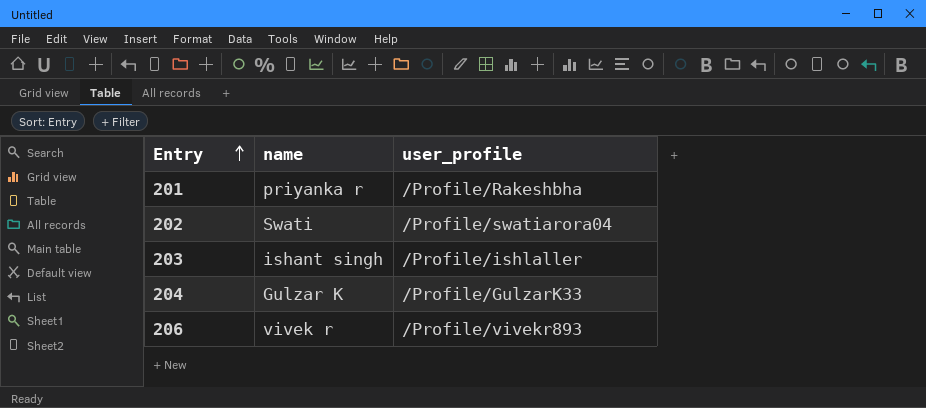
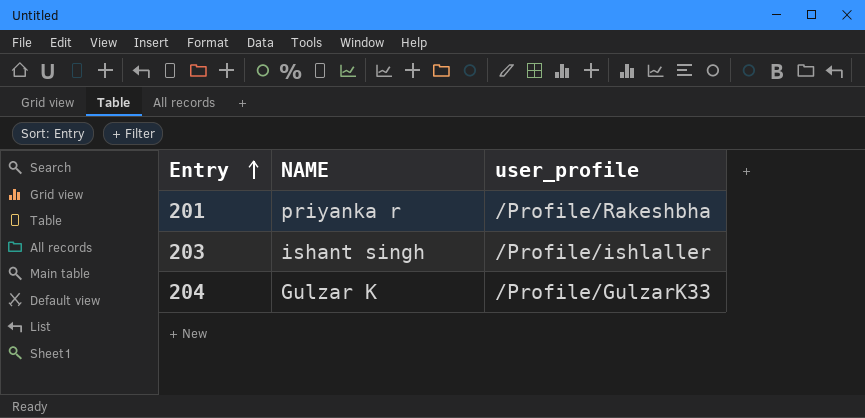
column name: name -> NAME
row 202: Swati | /Profile/swatiarora04 -> none
row 206: vivek r | /Profile/vivekr893 -> none

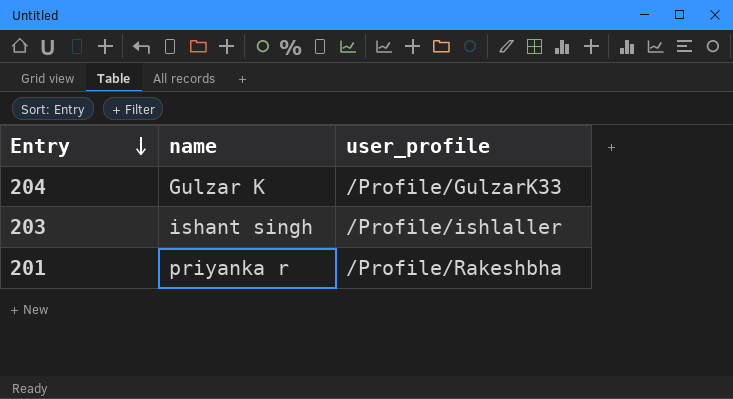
row order: Entry ascending -> Entry descending
column name: NAME -> name

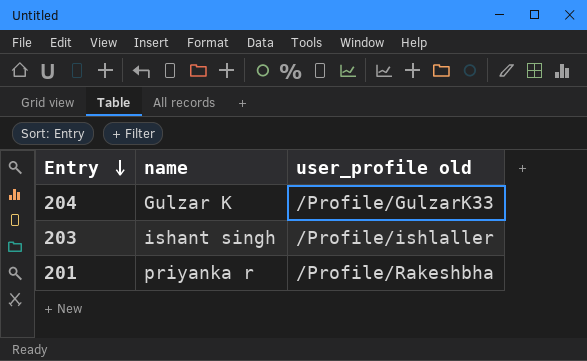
column name: user_profile -> user_profile old

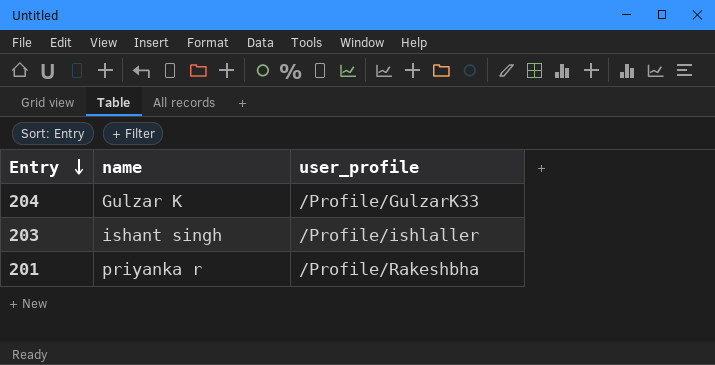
column name: user_profile old -> user_profile

